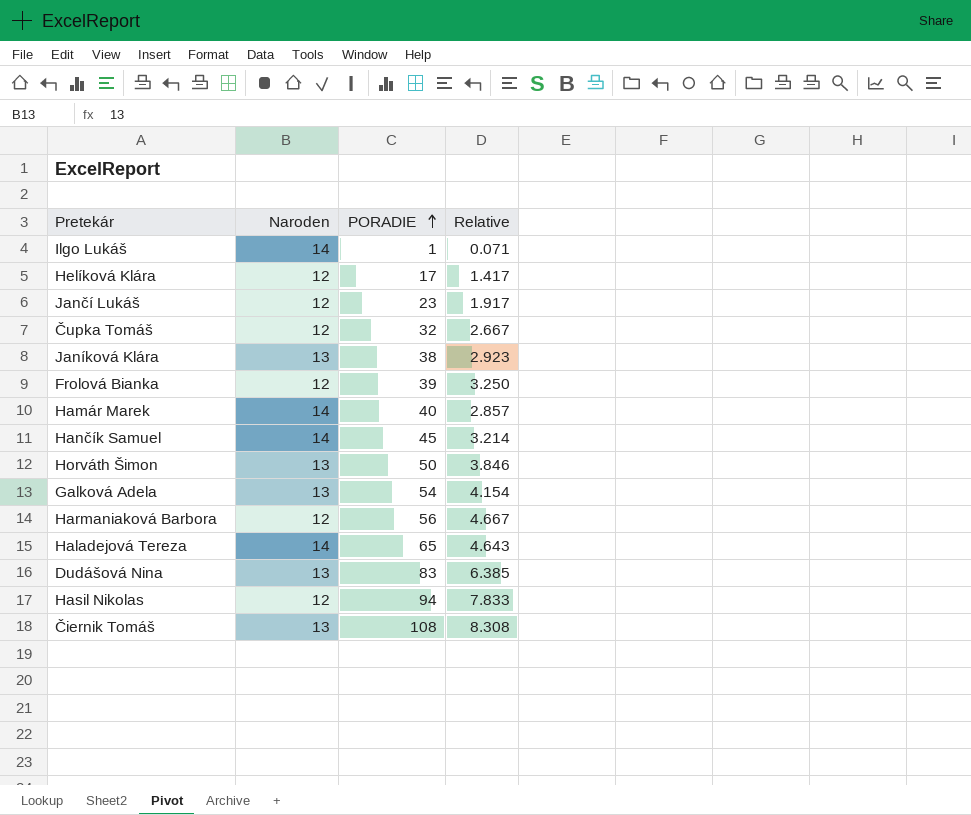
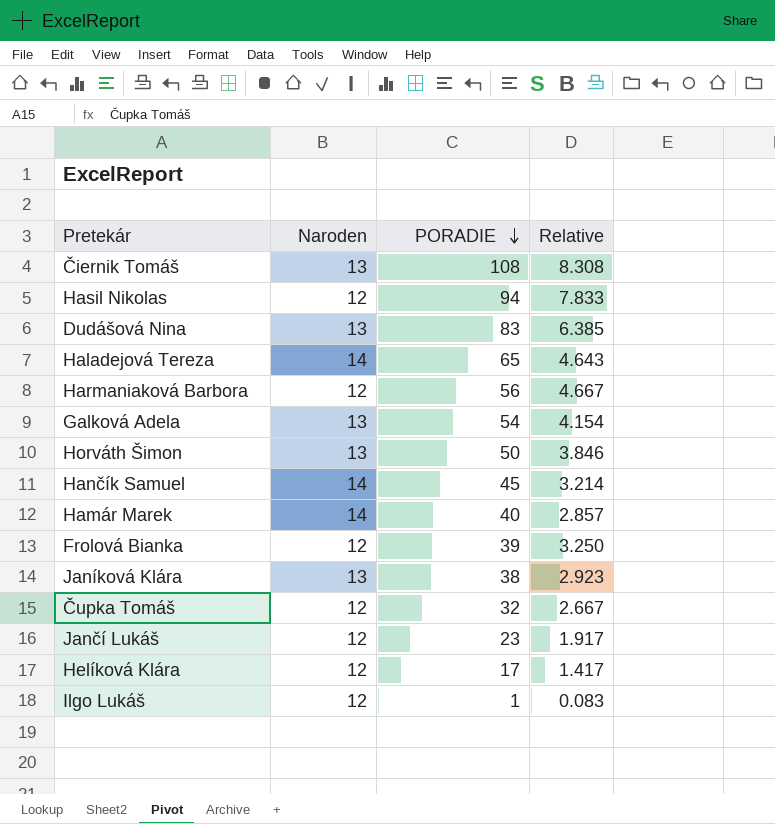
row order: PORADIE ascending -> PORADIE descending
Ilgo Lukáš | Naroden: 14 -> 12
Ilgo Lukáš | Relative: 0.071 -> 0.083

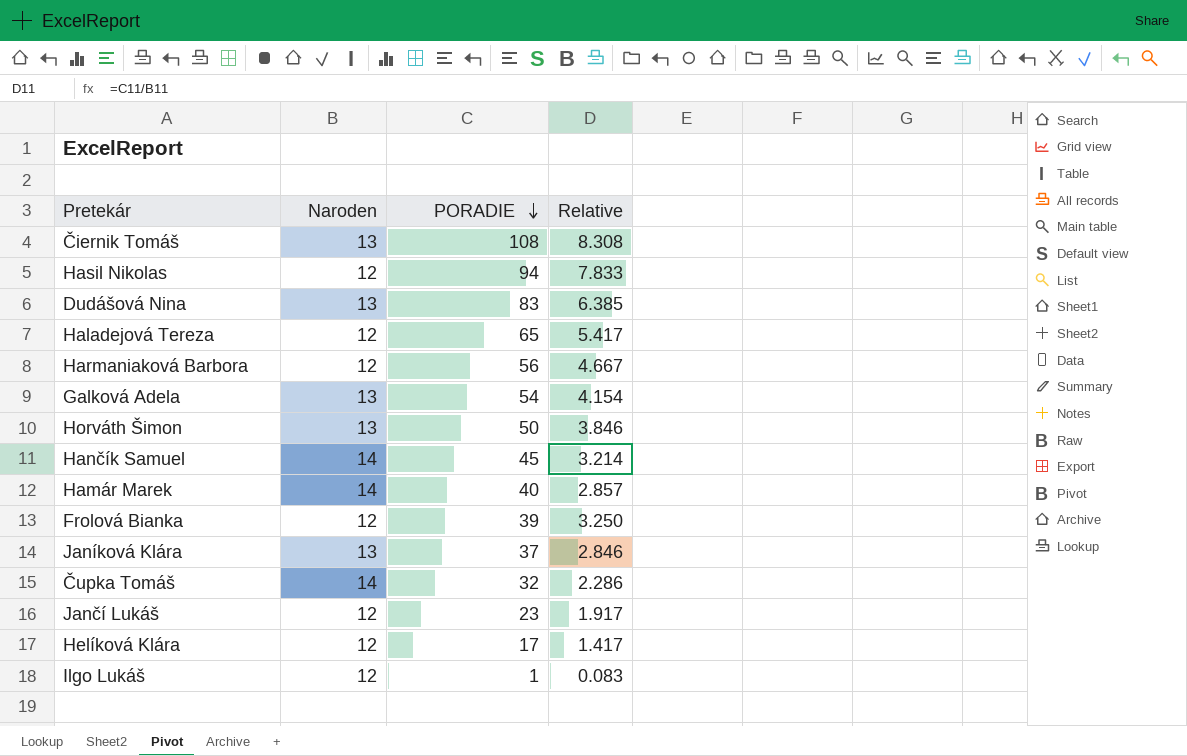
Haladejová Tereza | Naroden: 14 -> 12
Haladejová Tereza | Relative: 4.643 -> 5.417
Janíková Klára | PORADIE: 38 -> 37
Janíková Klára | Relative: 2.923 -> 2.846
Čupka Tomáš | Naroden: 12 -> 14
Čupka Tomáš | Relative: 2.667 -> 2.286

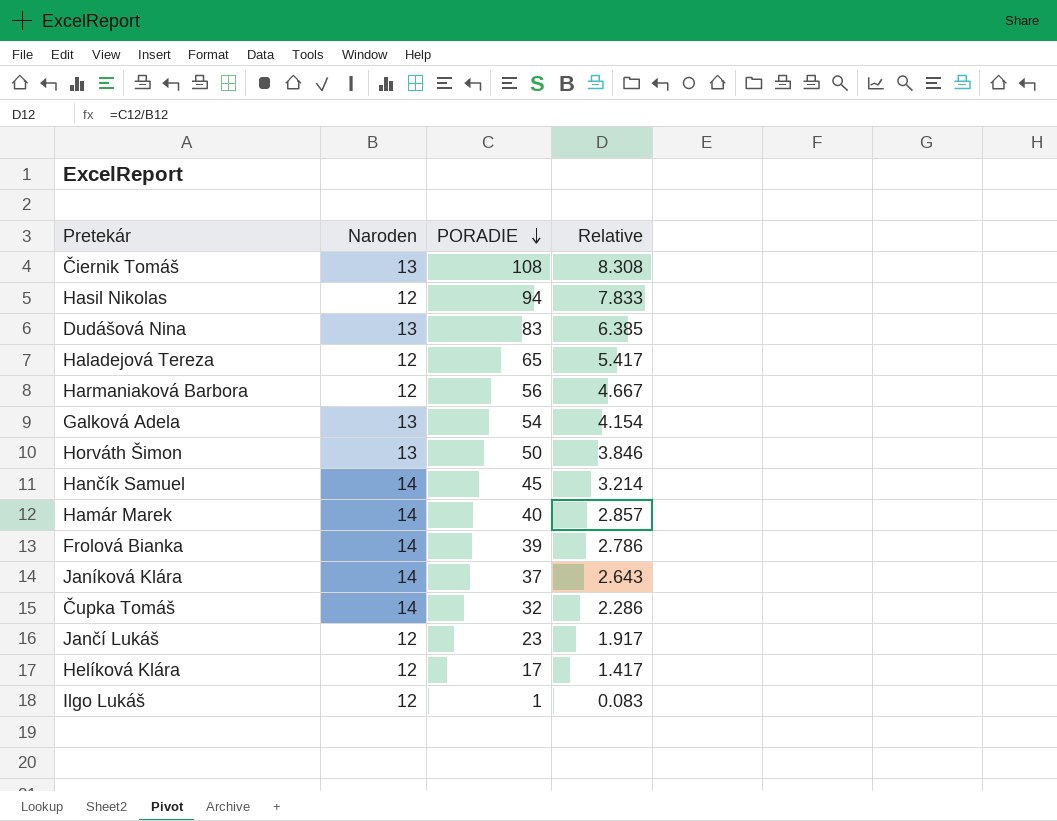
Frolová Bianka | Naroden: 12 -> 14
Frolová Bianka | Relative: 3.250 -> 2.786
Janíková Klára | Naroden: 13 -> 14
Janíková Klára | Relative: 2.846 -> 2.643

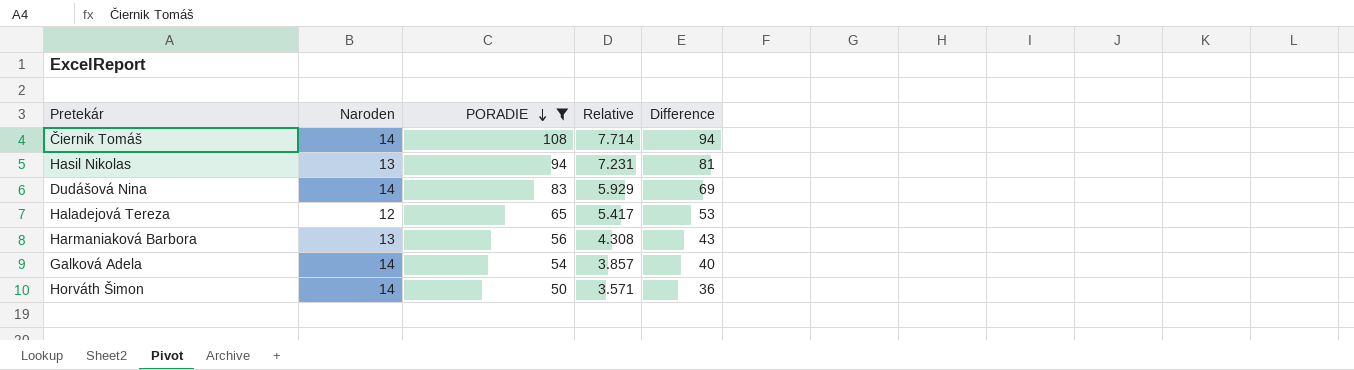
filter: none -> PORADIE >= 50
column Difference | formula: none -> [PORADIE] - [Naroden]
Čiernik Tomáš | Naroden: 13 -> 14
Čiernik Tomáš | Relative: 8.308 -> 7.714
Hasil Nikolas | Naroden: 12 -> 13
Hasil Nikolas | Relative: 7.833 -> 7.231
Dudášová Nina | Naroden: 13 -> 14
Dudášová Nina | Relative: 6.385 -> 5.929
Harmaniaková Barbora | Naroden: 12 -> 13
Harmaniaková Barbora | Relative: 4.667 -> 4.308
Galková Adela | Naroden: 13 -> 14
Galková Adela | Relative: 4.154 -> 3.857
Horváth Šimon | Naroden: 13 -> 14
Horváth Šimon | Relative: 3.846 -> 3.571

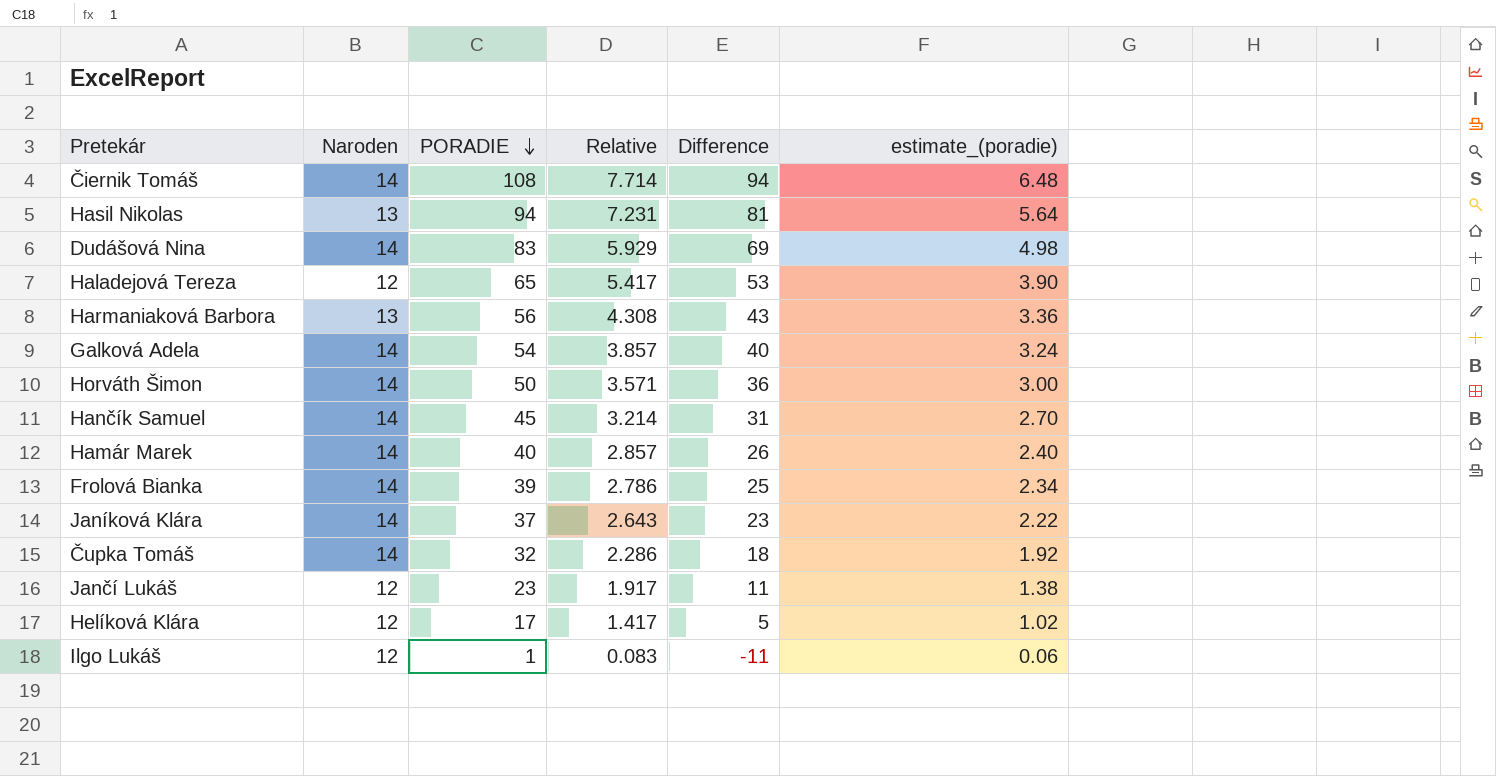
filter: PORADIE >= 50 -> none
column estimate_(poradie) | formula: none -> [PORADIE] * 0.06

